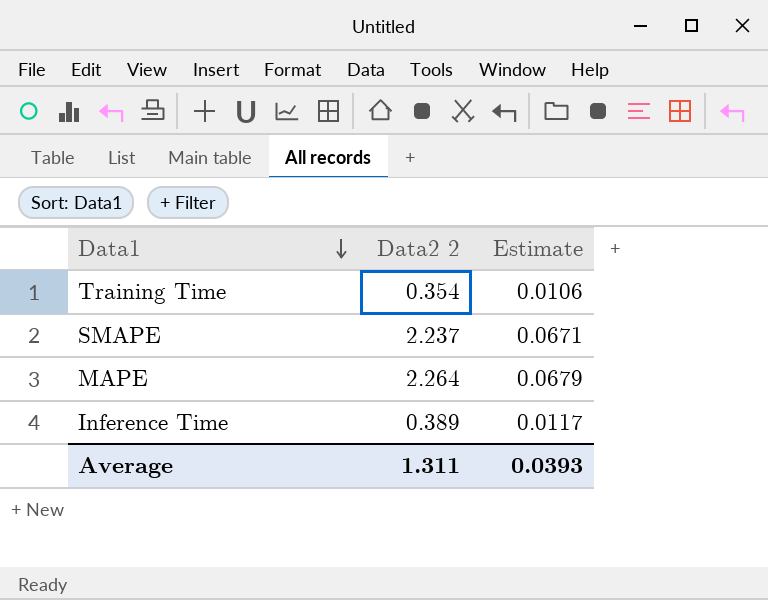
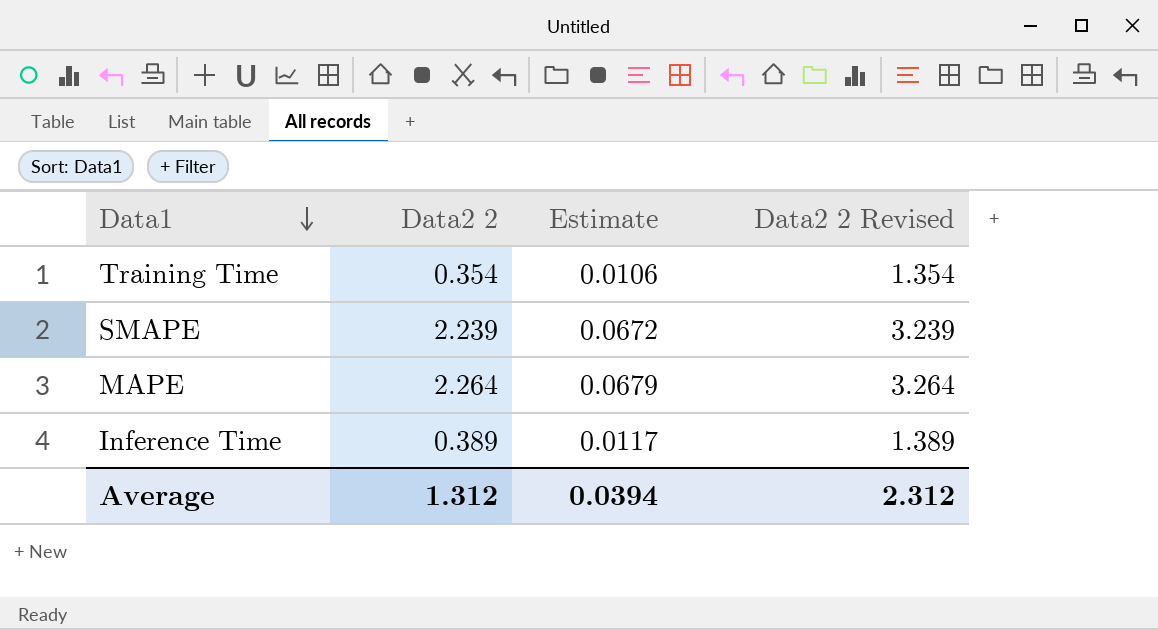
column Data2 2 Revised | formula: none -> [Data2 2] + 1
SMAPE | Data2 2: 2.237 -> 2.239
SMAPE | Estimate: 0.0671 -> 0.0672
Average | Data2 2: 1.311 -> 1.312
Average | Estimate: 0.0393 -> 0.0394

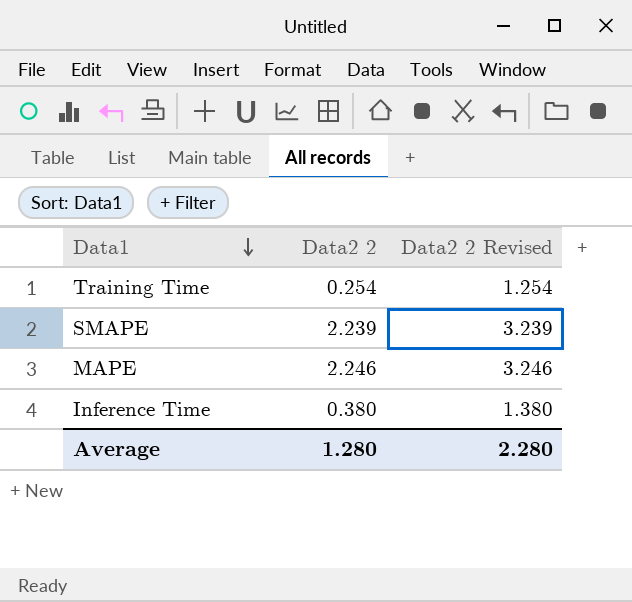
column Estimate | formula: [Data2 2] * 0.03 -> none
Training Time | Data2 2: 0.354 -> 0.254
Training Time | Data2 2 Revised: 1.354 -> 1.254
MAPE | Data2 2: 2.264 -> 2.246
MAPE | Data2 2 Revised: 3.264 -> 3.246
Inference Time | Data2 2: 0.389 -> 0.380
Inference Time | Data2 2 Revised: 1.389 -> 1.380
Average | Data2 2: 1.312 -> 1.280
Average | Data2 2 Revised: 2.312 -> 2.280

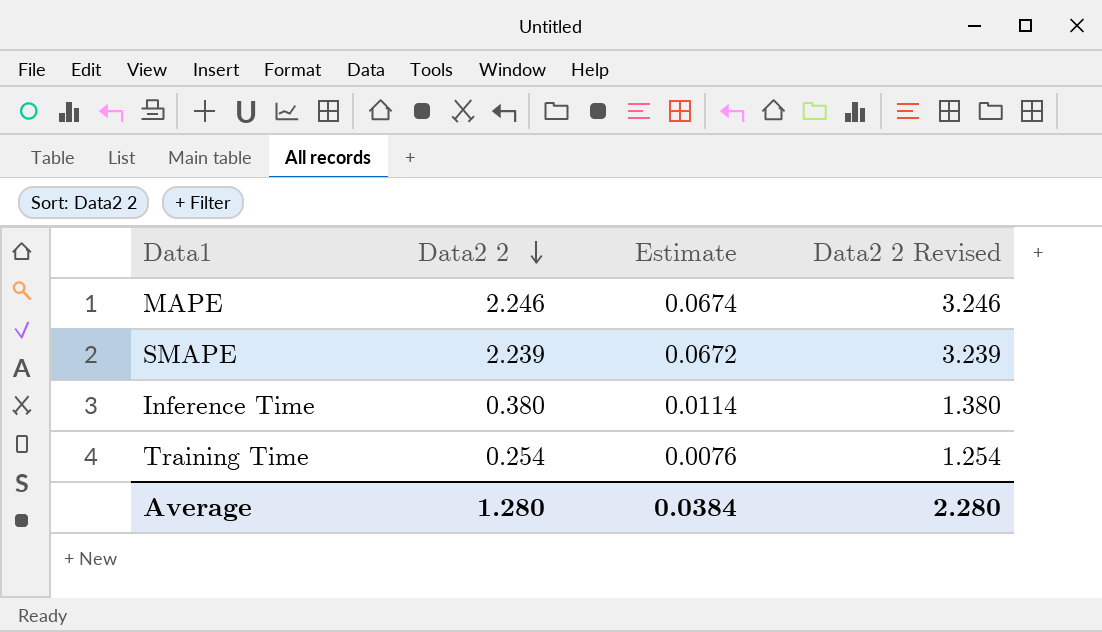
row order: Data1 descending -> Data2 2 descending
column Estimate | formula: none -> [Data2 2] * 0.03

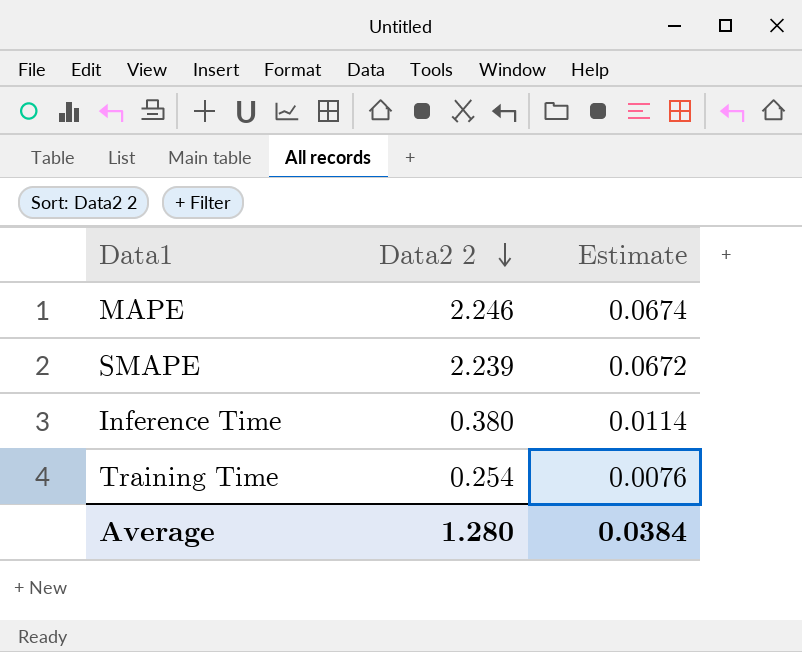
column Data2 2 Revised | formula: [Data2 2] + 1 -> none

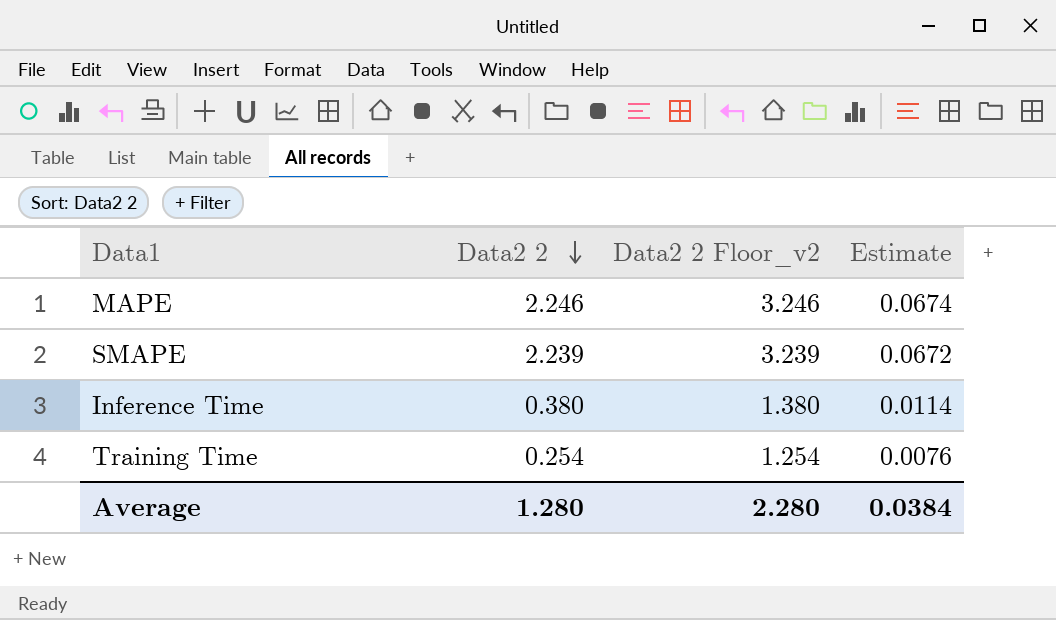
column Data2 2 Floor_v2 | formula: none -> [Data2 2] + 1

